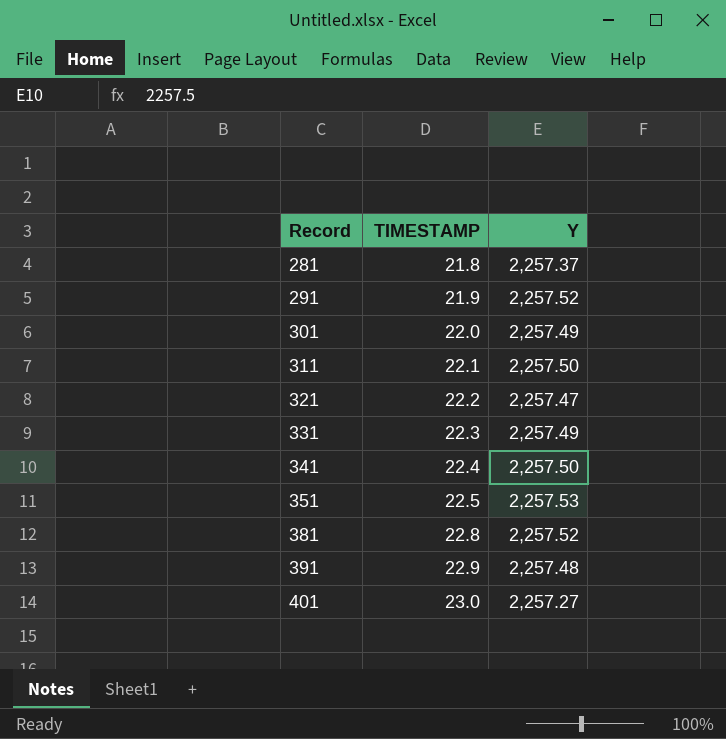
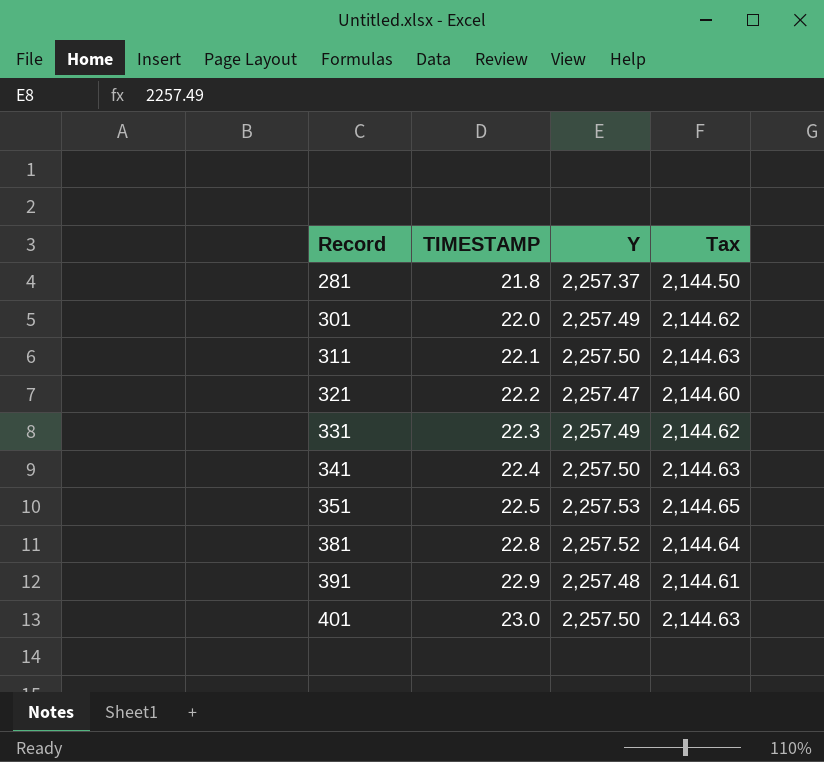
column Tax | formula: none -> [Y] * 0.95
row 291: 21.9 | 2,257.52 -> none
401 | Y: 2,257.27 -> 2,257.50

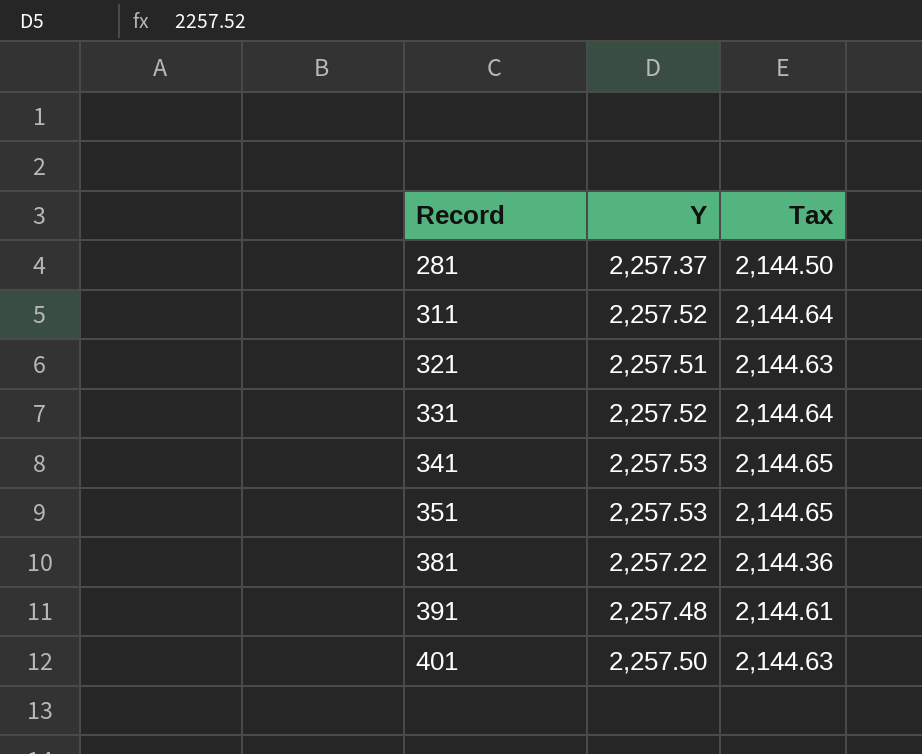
column TIMESTAMP | position: 2 -> none
row 301: 22.0 | 2,257.49 | 2,144.62 -> none
311 | Y: 2,257.50 -> 2,257.52
311 | Tax: 2,144.63 -> 2,144.64
321 | Y: 2,257.47 -> 2,257.51
321 | Tax: 2,144.60 -> 2,144.63
331 | Y: 2,257.49 -> 2,257.52
331 | Tax: 2,144.62 -> 2,144.64
341 | Y: 2,257.50 -> 2,257.53
341 | Tax: 2,144.63 -> 2,144.65
381 | Y: 2,257.52 -> 2,257.22
381 | Tax: 2,144.64 -> 2,144.36

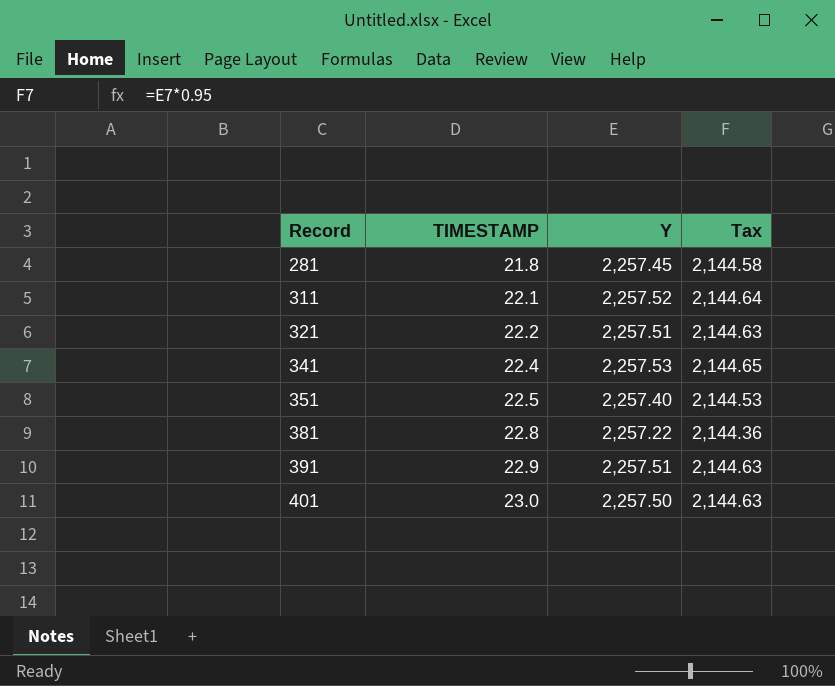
column TIMESTAMP | position: none -> 2
row 331: 2,257.52 | 2,144.64 -> none
281 | Y: 2,257.37 -> 2,257.45
281 | Tax: 2,144.50 -> 2,144.58
351 | Y: 2,257.53 -> 2,257.40
351 | Tax: 2,144.65 -> 2,144.53
391 | Y: 2,257.48 -> 2,257.51
391 | Tax: 2,144.61 -> 2,144.63

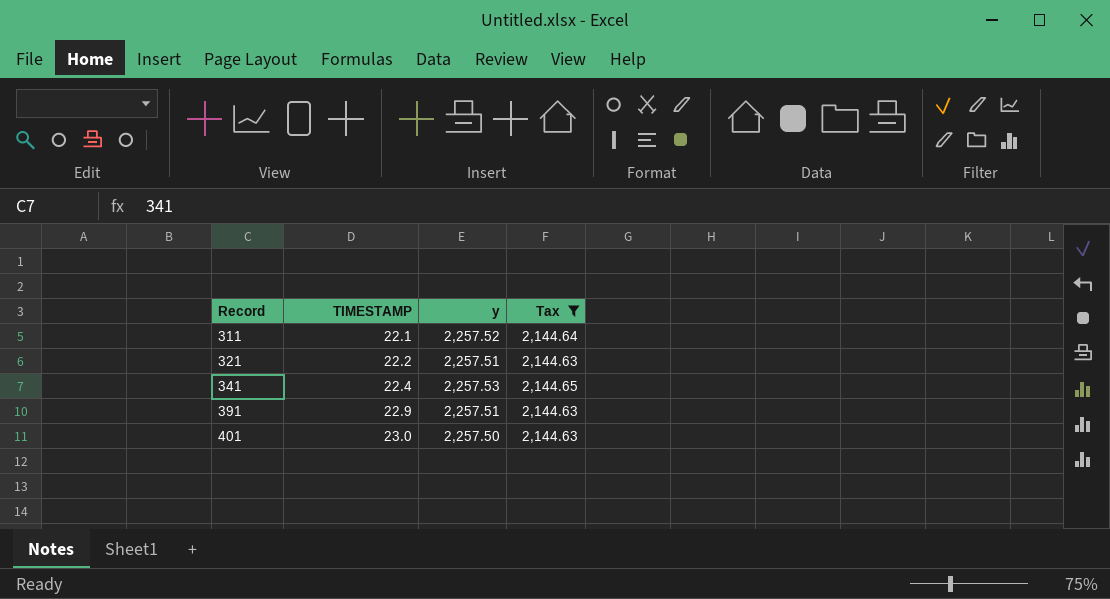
filter: none -> Tax >= 2,144.63
column name: Y -> y

